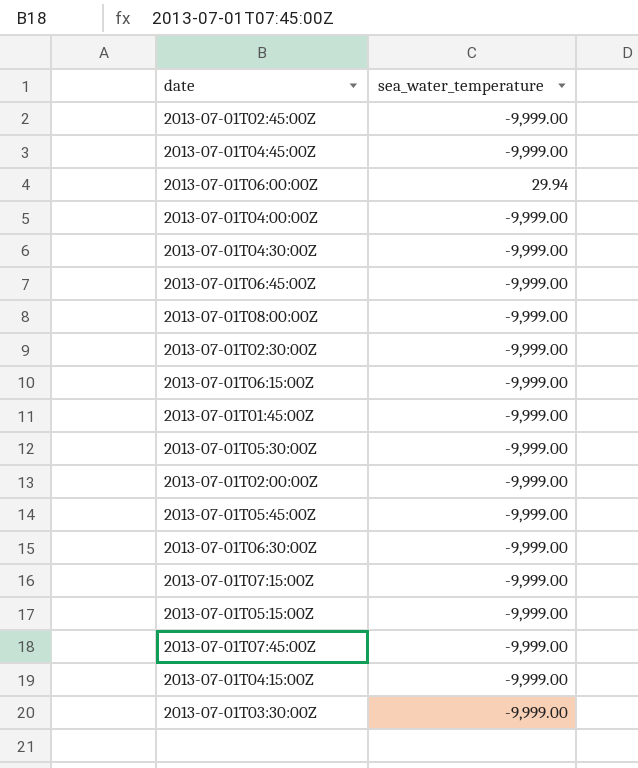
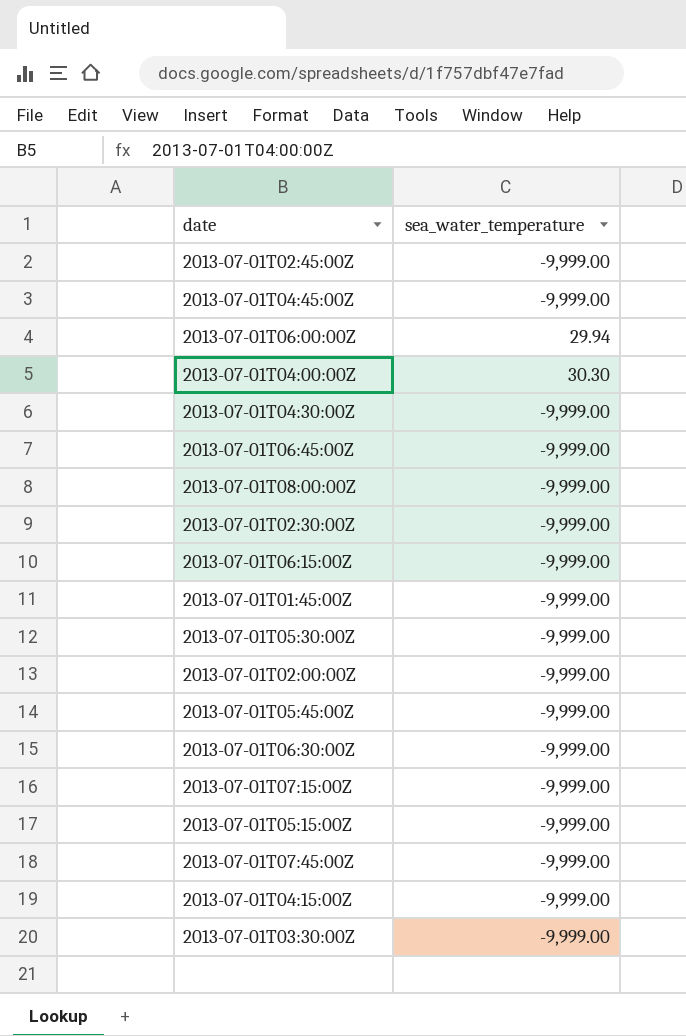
2013-07-01T04:00:00Z | sea_water_temperature: -9,999.00 -> 30.30

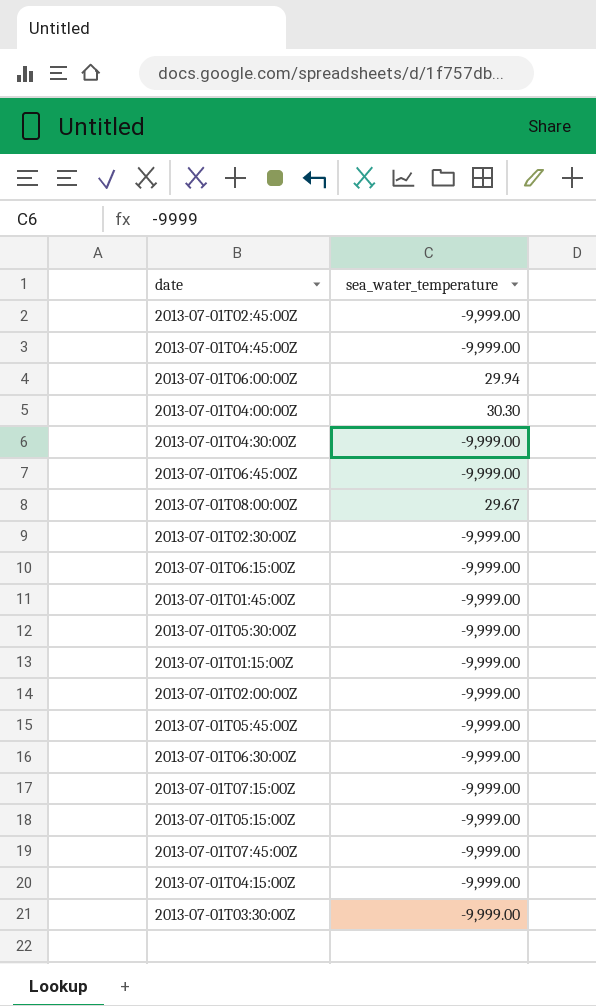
2013-07-01T08:00:00Z | sea_water_temperature: -9,999.00 -> 29.67
row 2013-07-01T01:15:00Z: none -> -9,999.00

